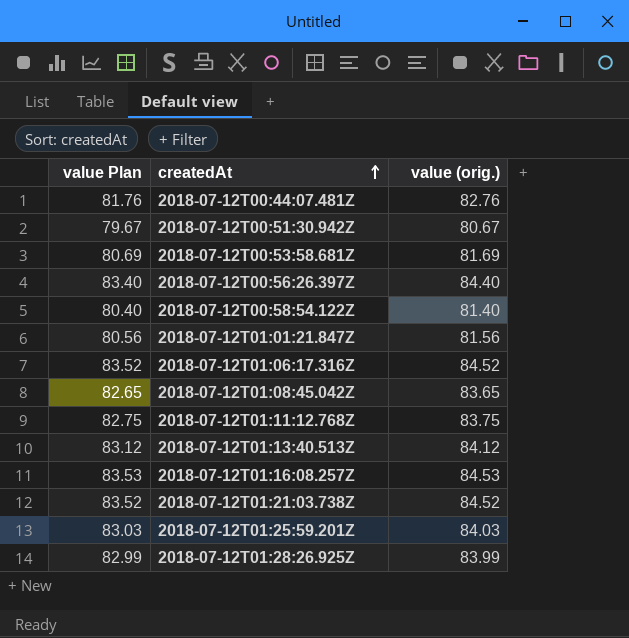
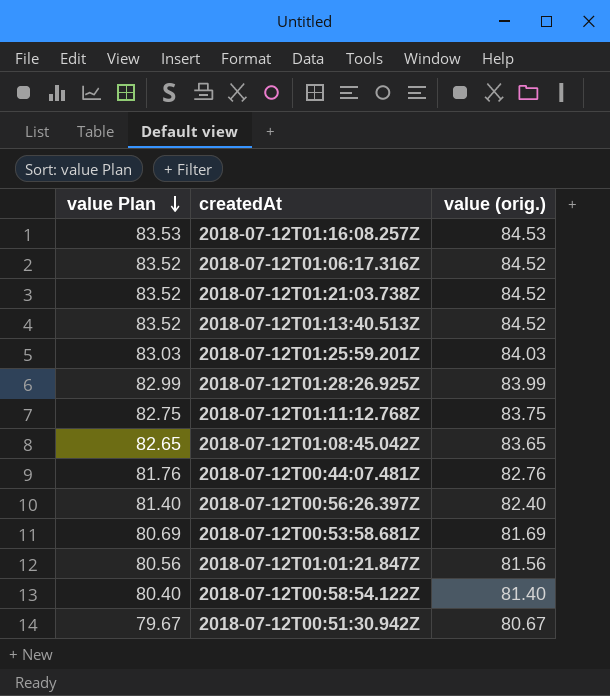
row order: createdAt ascending -> value Plan descending
2018-07-12T01:13:40.513Z | value Plan: 83.12 -> 83.52
2018-07-12T01:13:40.513Z | value (orig.): 84.12 -> 84.52
2018-07-12T00:56:26.397Z | value Plan: 83.40 -> 81.40
2018-07-12T00:56:26.397Z | value (orig.): 84.40 -> 82.40

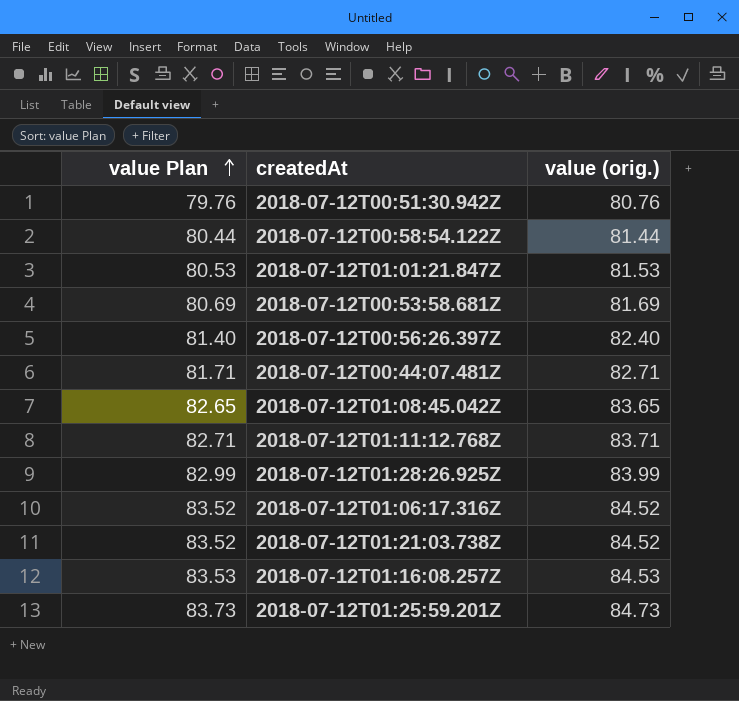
row order: value Plan descending -> value Plan ascending
row 2018-07-12T01:13:40.513Z: 83.52 | 84.52 -> none
2018-07-12T00:51:30.942Z | value Plan: 79.67 -> 79.76
2018-07-12T00:51:30.942Z | value (orig.): 80.67 -> 80.76
2018-07-12T00:58:54.122Z | value Plan: 80.40 -> 80.44
2018-07-12T00:58:54.122Z | value (orig.): 81.40 -> 81.44
2018-07-12T01:01:21.847Z | value Plan: 80.56 -> 80.53
2018-07-12T01:01:21.847Z | value (orig.): 81.56 -> 81.53
2018-07-12T00:44:07.481Z | value Plan: 81.76 -> 81.71
2018-07-12T00:44:07.481Z | value (orig.): 82.76 -> 82.71
2018-07-12T01:11:12.768Z | value Plan: 82.75 -> 82.71
2018-07-12T01:11:12.768Z | value (orig.): 83.75 -> 83.71
2018-07-12T01:25:59.201Z | value Plan: 83.03 -> 83.73
2018-07-12T01:25:59.201Z | value (orig.): 84.03 -> 84.73

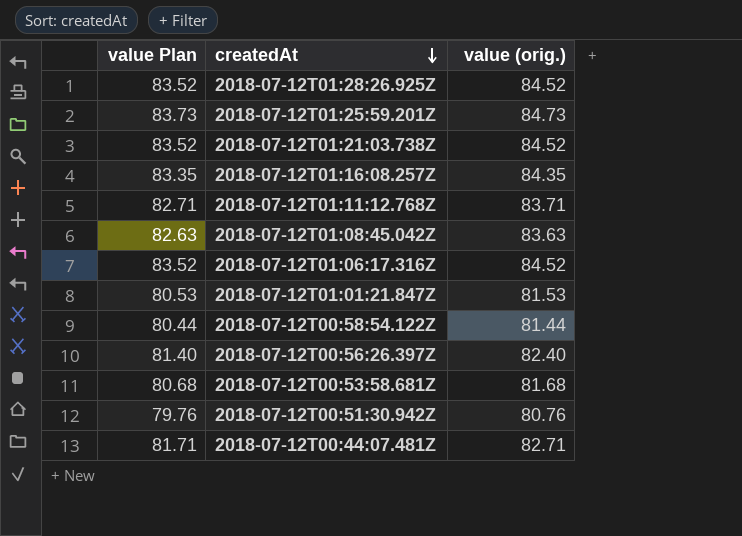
row order: value Plan ascending -> createdAt descending
2018-07-12T01:28:26.925Z | value Plan: 82.99 -> 83.52
2018-07-12T01:28:26.925Z | value (orig.): 83.99 -> 84.52
2018-07-12T01:16:08.257Z | value Plan: 83.53 -> 83.35
2018-07-12T01:16:08.257Z | value (orig.): 84.53 -> 84.35
2018-07-12T01:08:45.042Z | value Plan: 82.65 -> 82.63
2018-07-12T01:08:45.042Z | value (orig.): 83.65 -> 83.63
2018-07-12T00:53:58.681Z | value Plan: 80.69 -> 80.68
2018-07-12T00:53:58.681Z | value (orig.): 81.69 -> 81.68

